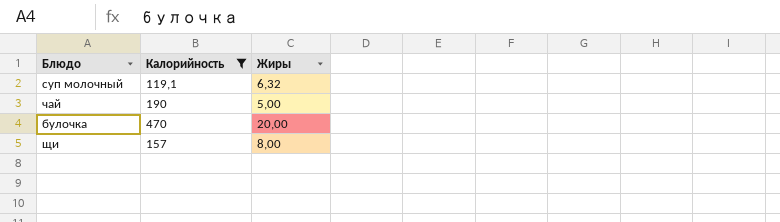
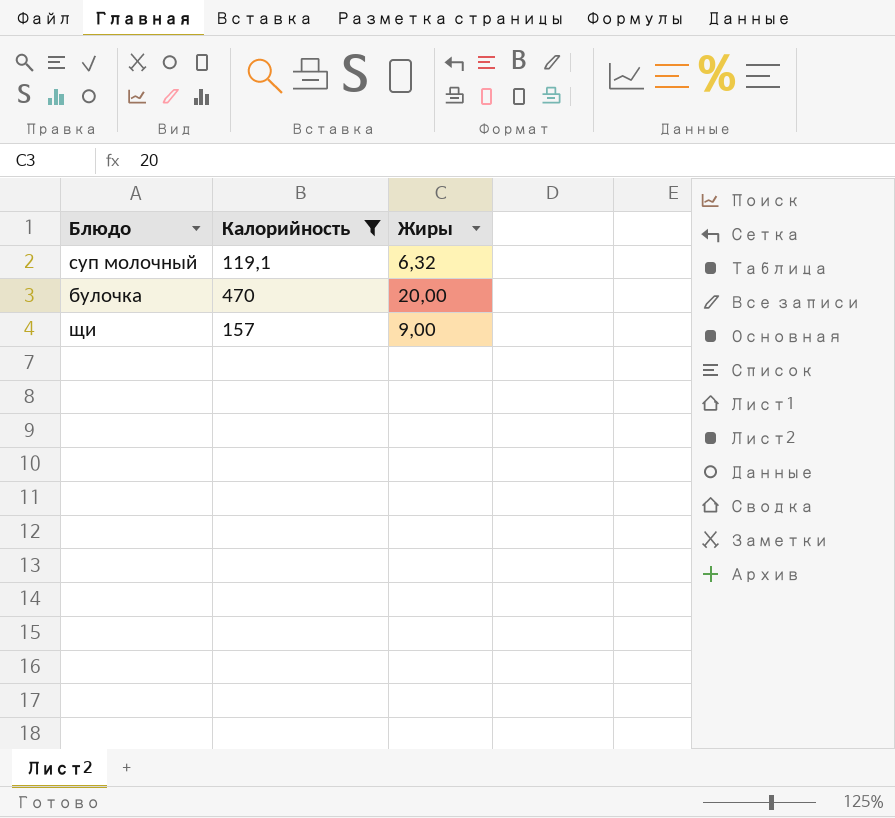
row чай: 190 | 5,00 -> none
щи | Жиры: 8,00 -> 9,00

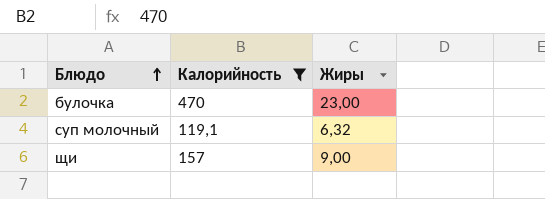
row order: none -> Блюдо ascending
булочка | Жиры: 20,00 -> 23,00

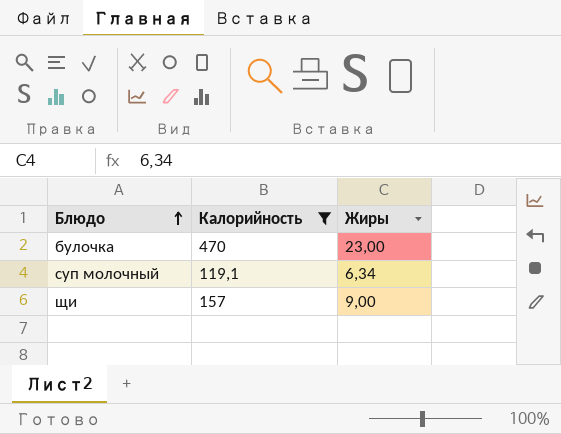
суп молочный | Жиры: 6,32 -> 6,34

